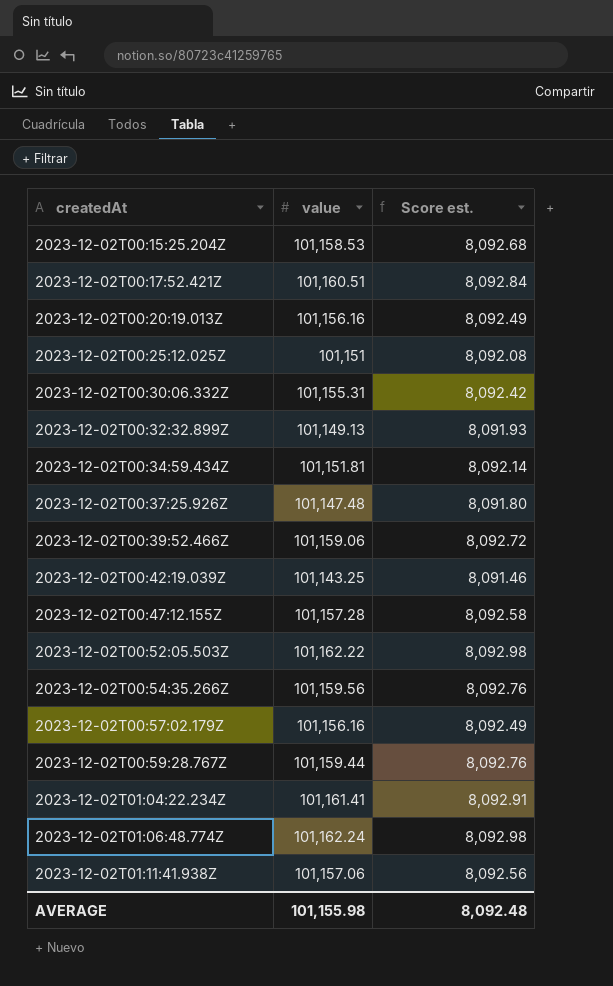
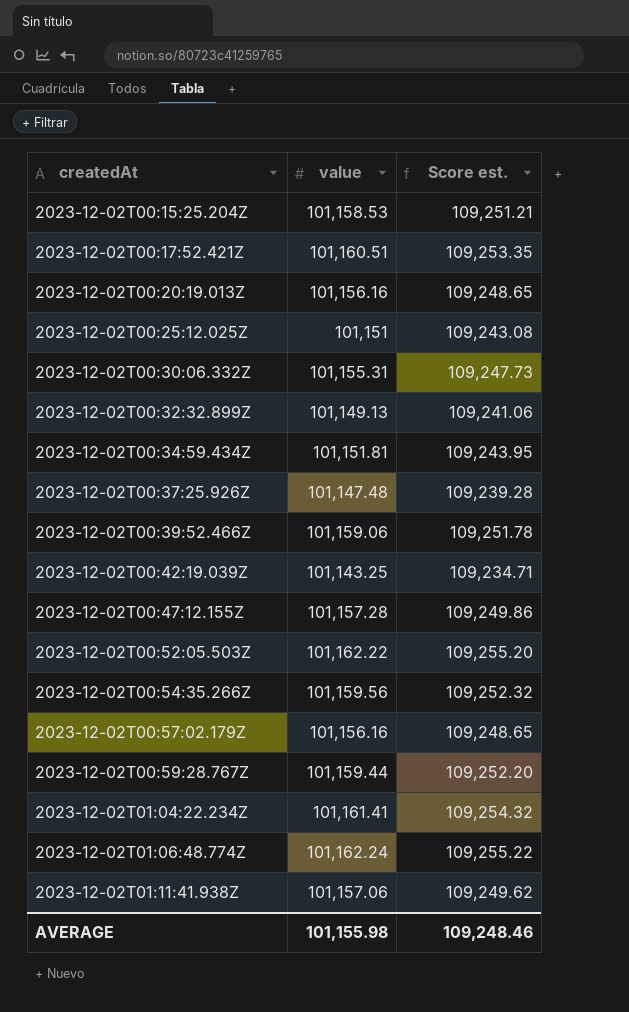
column Score est. | formula: [value] * 0.08 -> [value] * 1.08
AVERAGE | Score est.: 8,092.48 -> 109,248.46

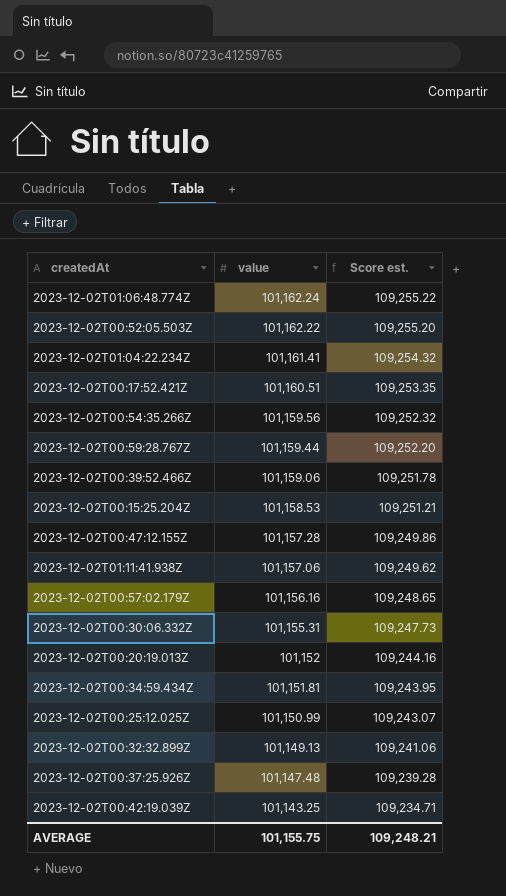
row order: createdAt ascending -> value descending
2023-12-02T00:20:19.013Z | value: 101,156.16 -> 101,152
2023-12-02T00:20:19.013Z | Score est.: 109,248.65 -> 109,244.16
2023-12-02T00:25:12.025Z | value: 101,151 -> 101,150.99
2023-12-02T00:25:12.025Z | Score est.: 109,243.08 -> 109,243.07
AVERAGE | value: 101,155.98 -> 101,155.75
AVERAGE | Score est.: 109,248.46 -> 109,248.21

